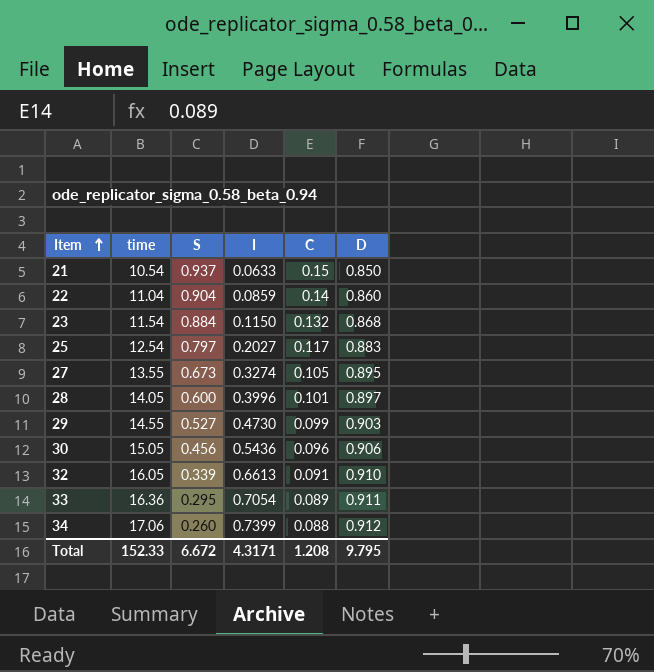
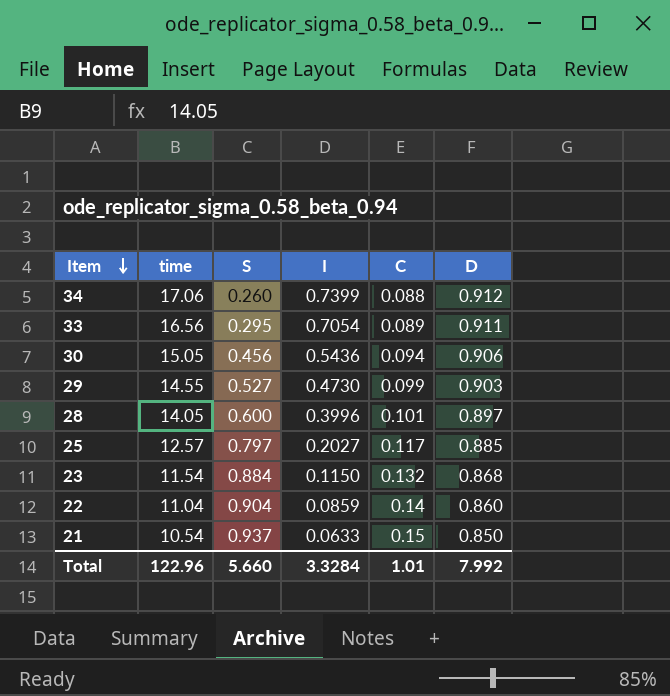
row order: Item ascending -> Item descending
row 27: 13.55 | 0.673 | 0.3274 | 0.105 | 0.895 -> none
row 32: 16.05 | 0.339 | 0.6613 | 0.091 | 0.910 -> none
33 | time: 16.36 -> 16.56
30 | C: 0.096 -> 0.094
25 | time: 12.54 -> 12.57
25 | D: 0.883 -> 0.885
Total | time: 152.33 -> 122.96
Total | S: 6.672 -> 5.660
Total | I: 4.3171 -> 3.3284
Total | C: 1.208 -> 1.01
Total | D: 9.795 -> 7.992

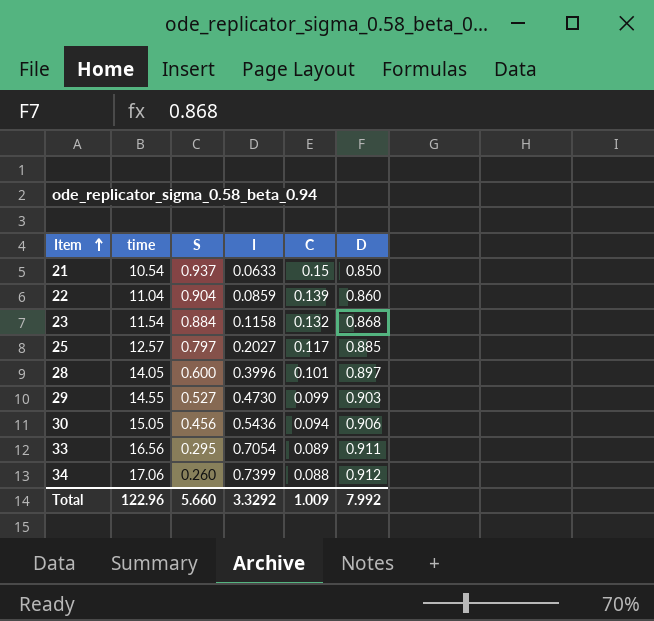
row order: Item descending -> Item ascending
22 | C: 0.14 -> 0.139
23 | I: 0.1150 -> 0.1158
Total | I: 3.3284 -> 3.3292
Total | C: 1.01 -> 1.009

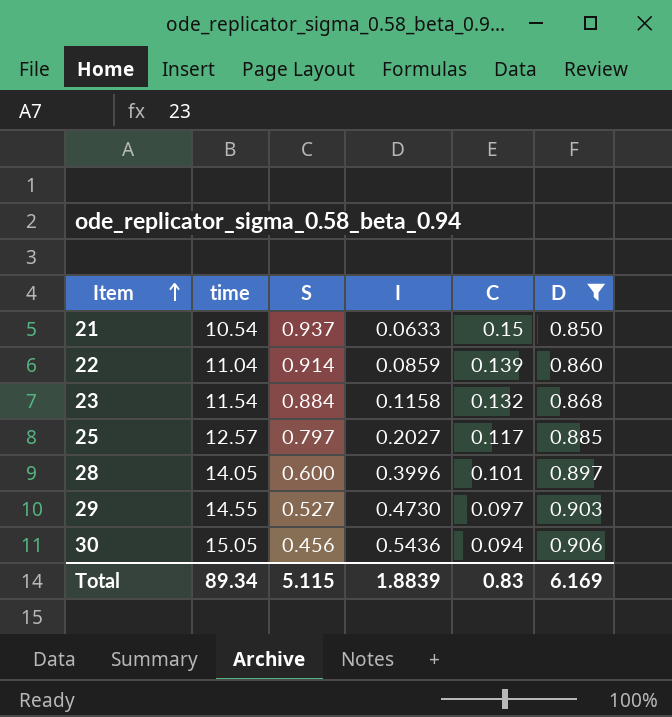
filter: none -> D <= 0.906
22 | S: 0.904 -> 0.914
29 | C: 0.099 -> 0.097
Total | time: 122.96 -> 89.34
Total | S: 5.660 -> 5.115
Total | I: 3.3292 -> 1.8839
Total | C: 1.009 -> 0.83
Total | D: 7.992 -> 6.169

